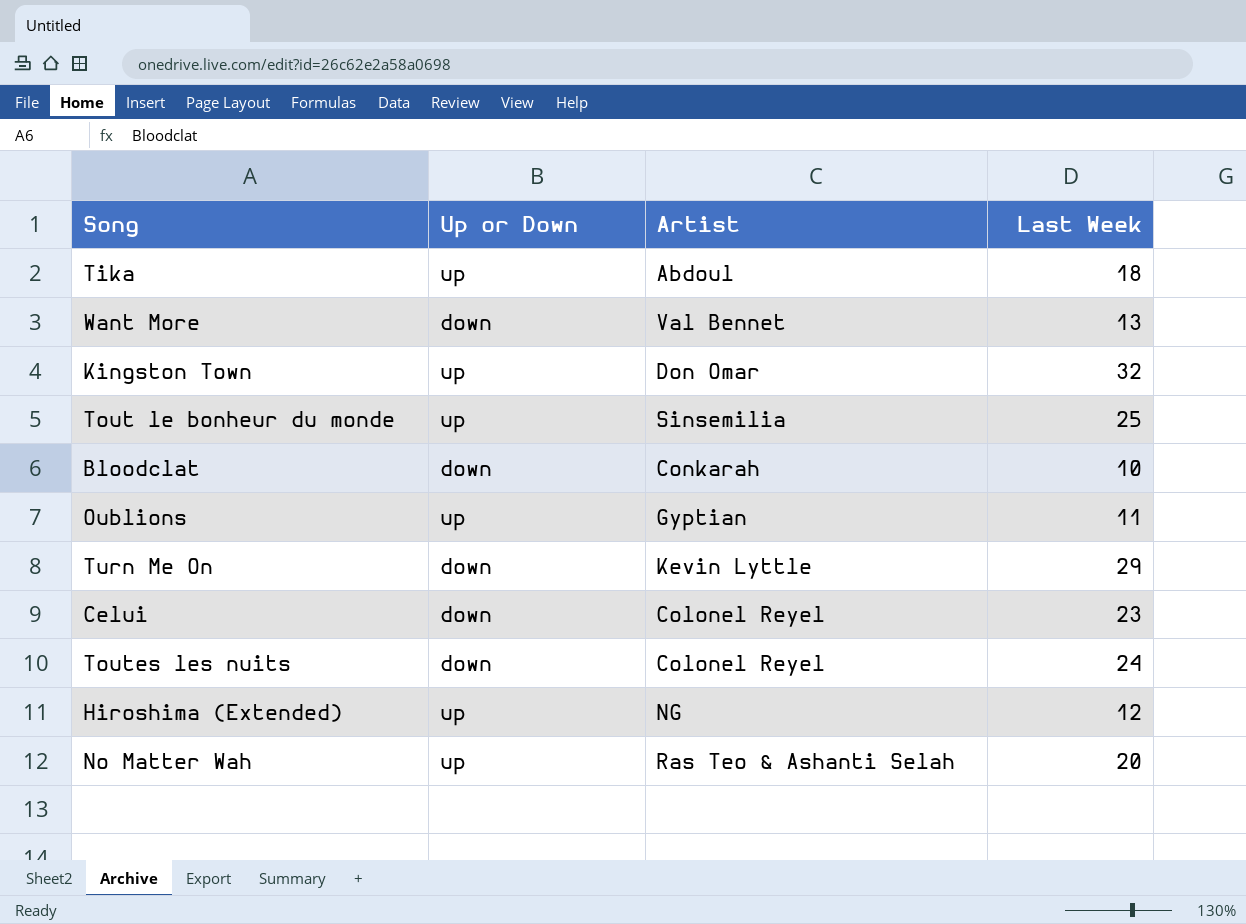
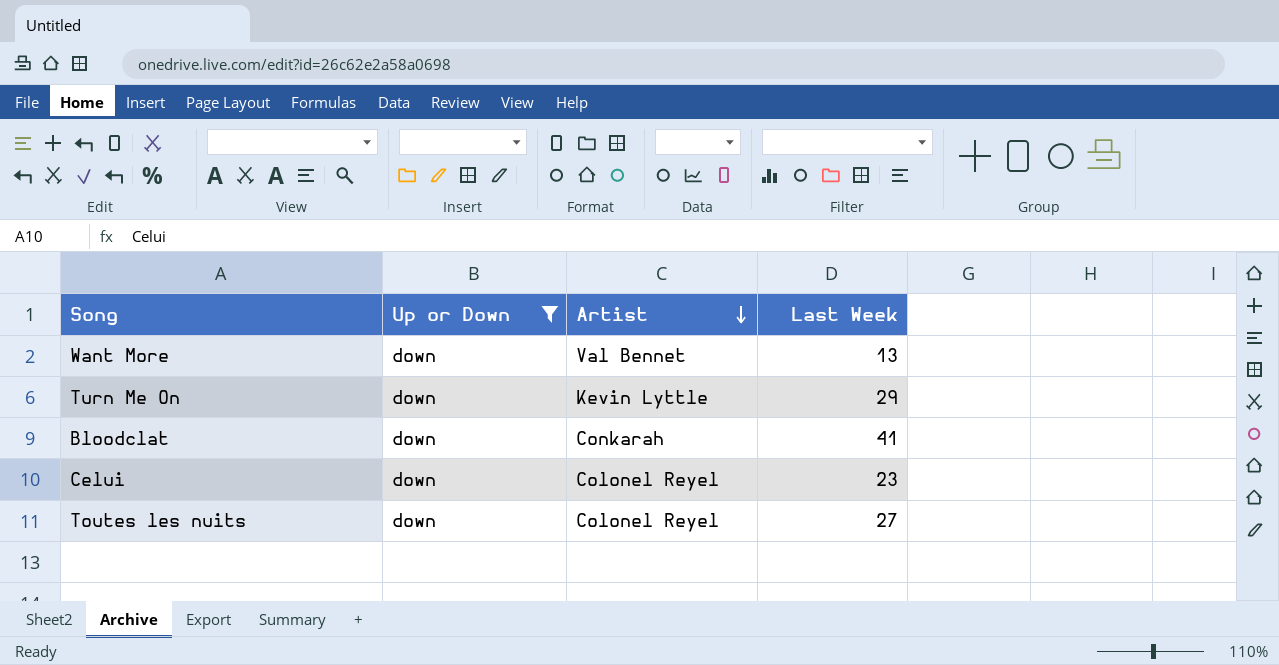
filter: none -> Up or Down = down
row order: none -> Artist descending
Bloodclat | Last Week: 10 -> 41
Toutes les nuits | Last Week: 24 -> 27

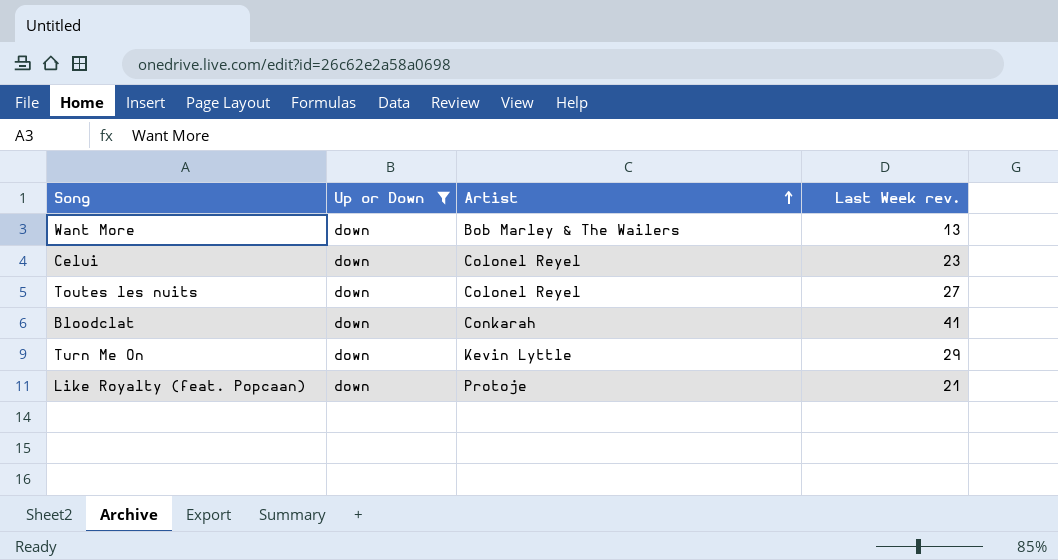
row order: Artist descending -> Artist ascending
column name: Last Week -> Last Week rev.
Want More | Artist: Val Bennet -> Bob Marley & The Wailers
row Like Royalty (feat. Popcaan): none -> down | Protoje | 21

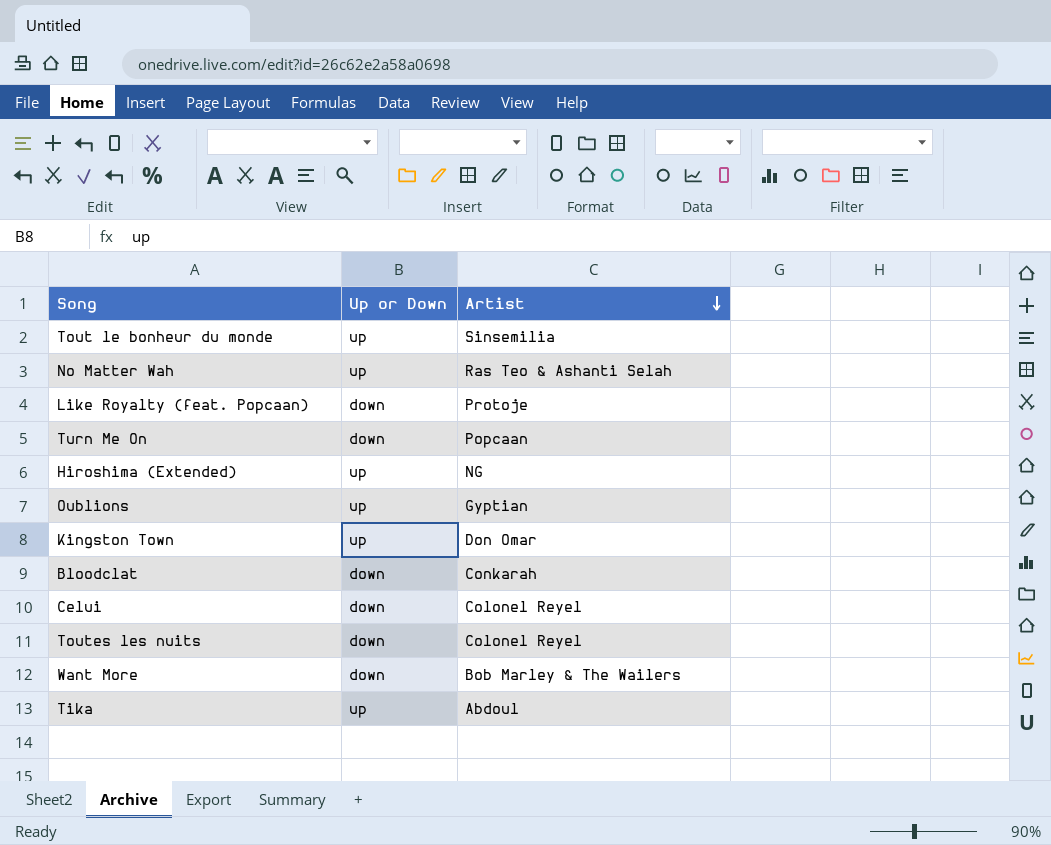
filter: Up or Down = down -> none
row order: Artist ascending -> Artist descending
column Last Week rev. | position: 4 -> none
Turn Me On | Artist: Kevin Lyttle -> Popcaan

